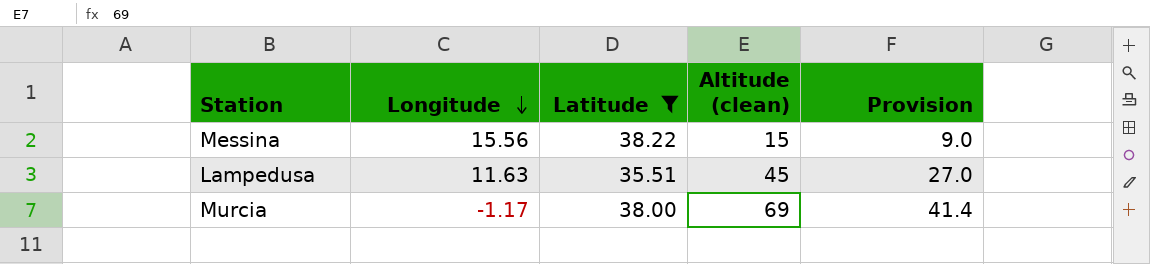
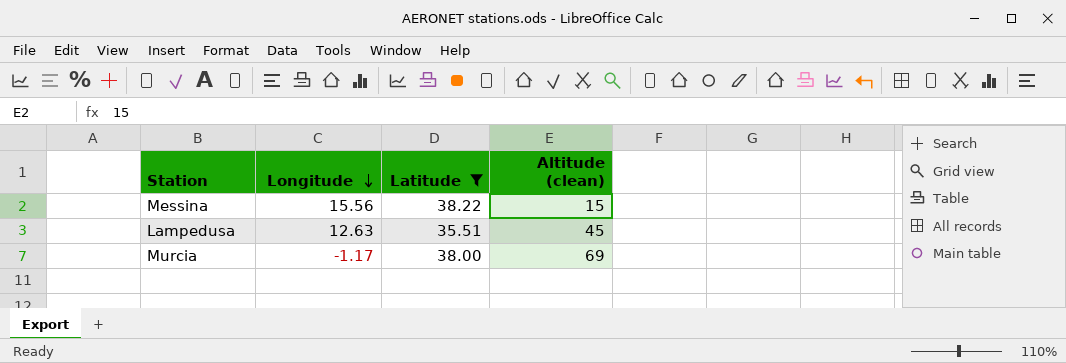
column Provision | formula: [Altitude (clean)] * 0.6 -> none
Lampedusa | Longitude: 11.63 -> 12.63

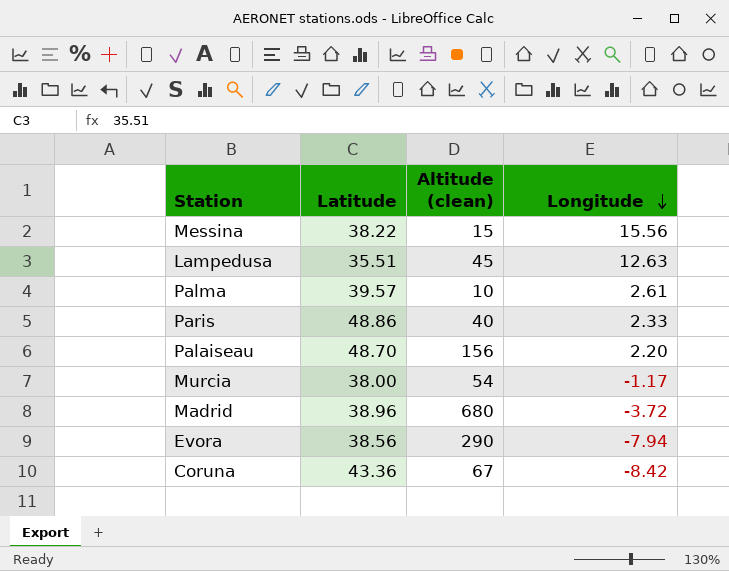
filter: Latitude <= 38.22 -> none
column Longitude | position: 2 -> 4
Murcia | Altitude (clean): 69 -> 54

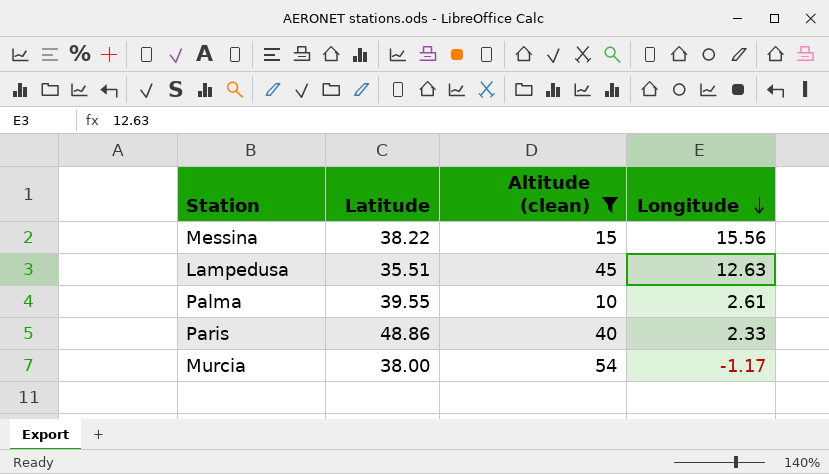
filter: none -> Altitude (clean) <= 54
Palma | Latitude: 39.57 -> 39.55

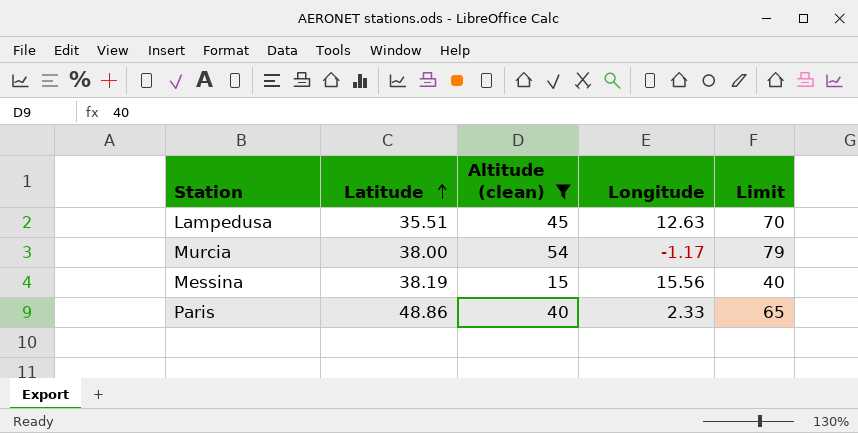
row order: Longitude descending -> Latitude ascending
column Limit | formula: none -> [Altitude (clean)] + 25
row Palma: 39.55 | 10 | 2.61 -> none
Messina | Latitude: 38.22 -> 38.19

